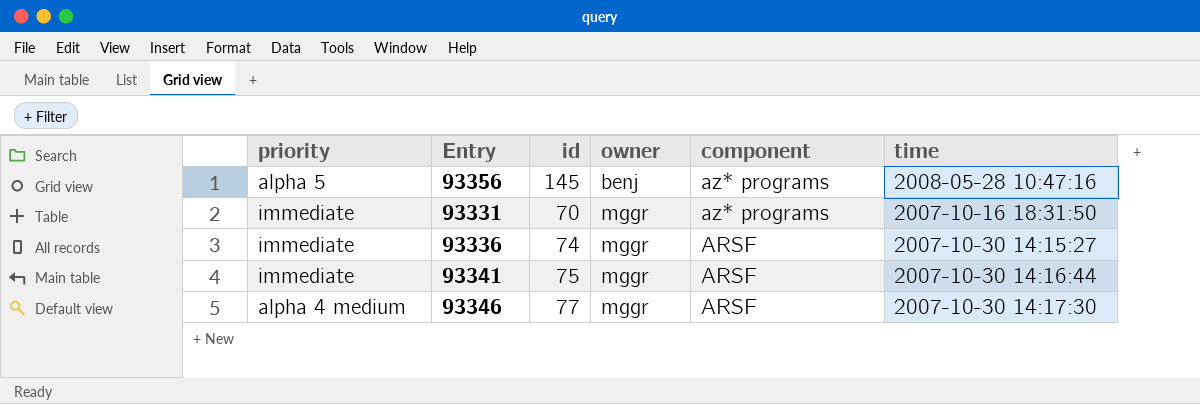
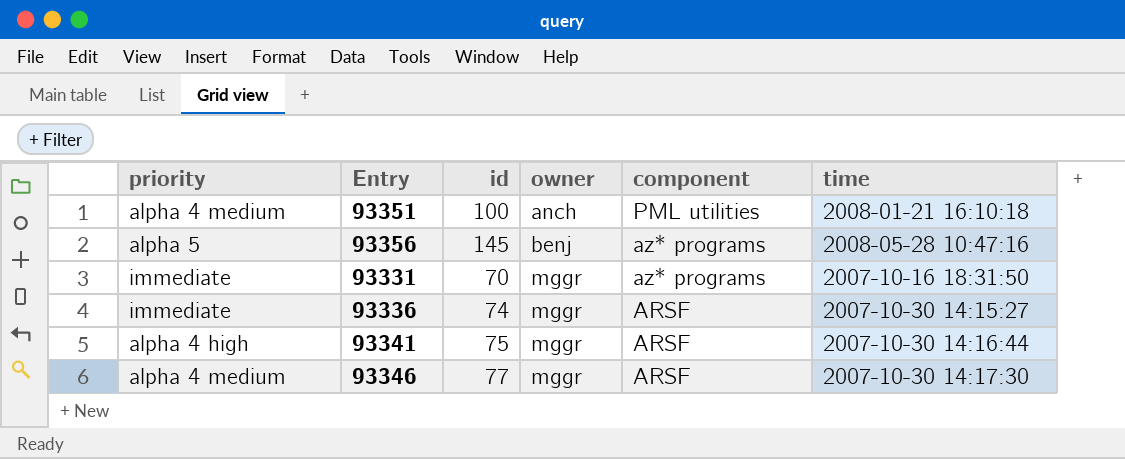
row 93351: none -> alpha 4 medium | 100 | anch | PML utilities | 2008-01-21 16:10:18
93341 | priority: immediate -> alpha 4 high

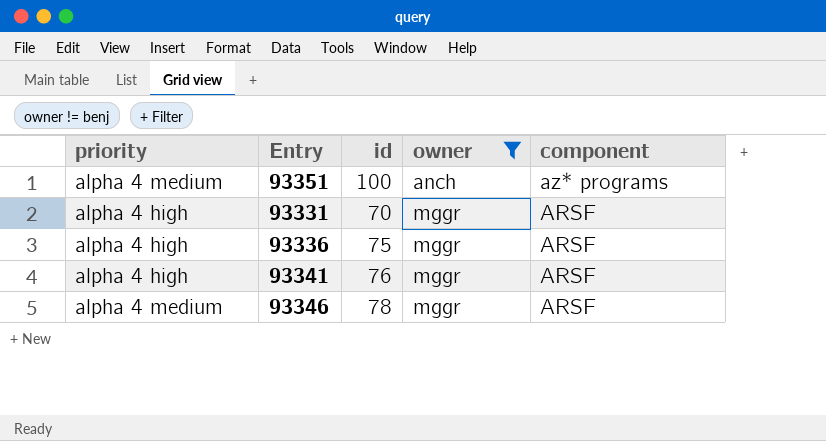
filter: none -> owner != benj
column time | position: 6 -> none
93351 | component: PML utilities -> az* programs
93331 | priority: immediate -> alpha 4 high
93331 | component: az* programs -> ARSF
93336 | priority: immediate -> alpha 4 high
93336 | id: 74 -> 75
93341 | id: 75 -> 76
93346 | id: 77 -> 78

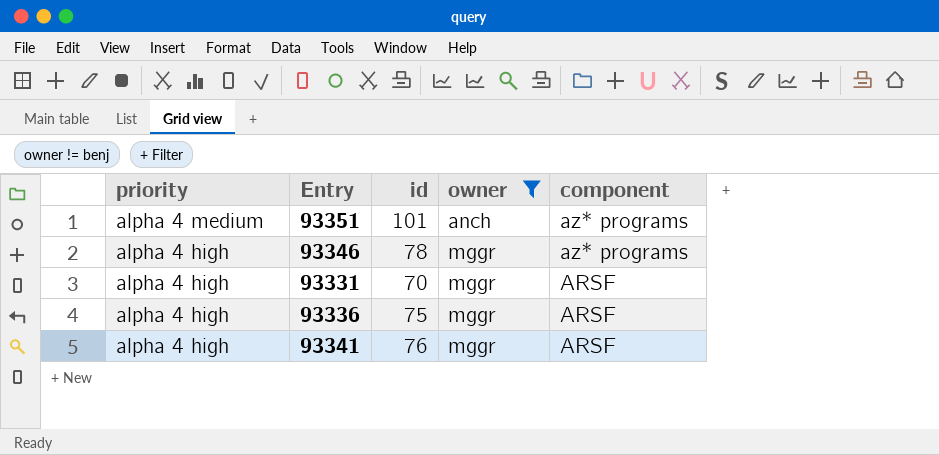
row order: owner ascending -> priority descending
93351 | id: 100 -> 101
93346 | priority: alpha 4 medium -> alpha 4 high
93346 | component: ARSF -> az* programs

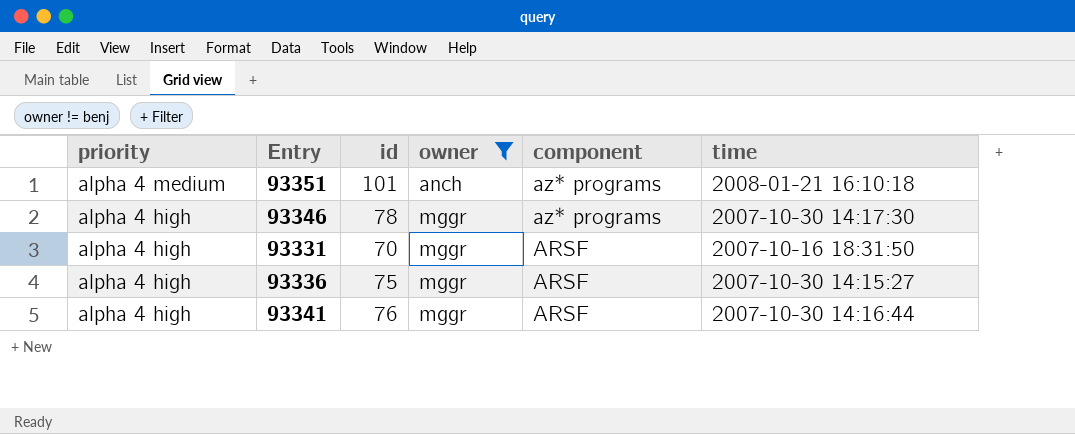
column time | position: none -> 6

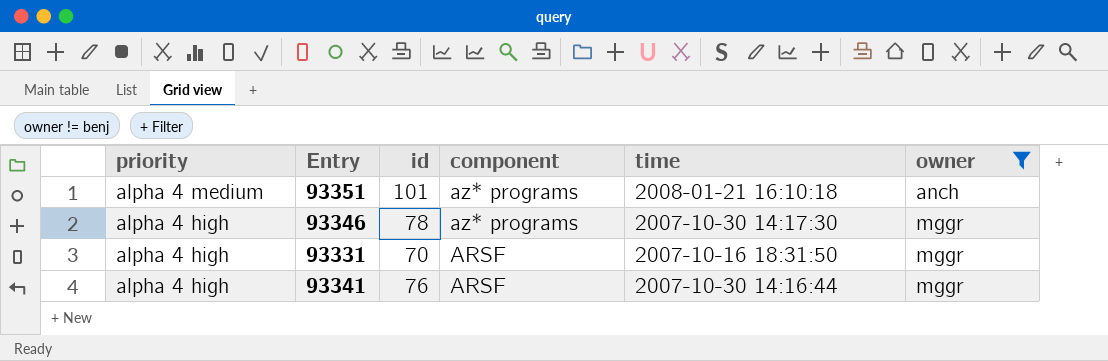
column owner | position: 4 -> 6
row 93336: alpha 4 high | 75 | mggr | ARSF | 2007-10-30 14:15:27 -> none

